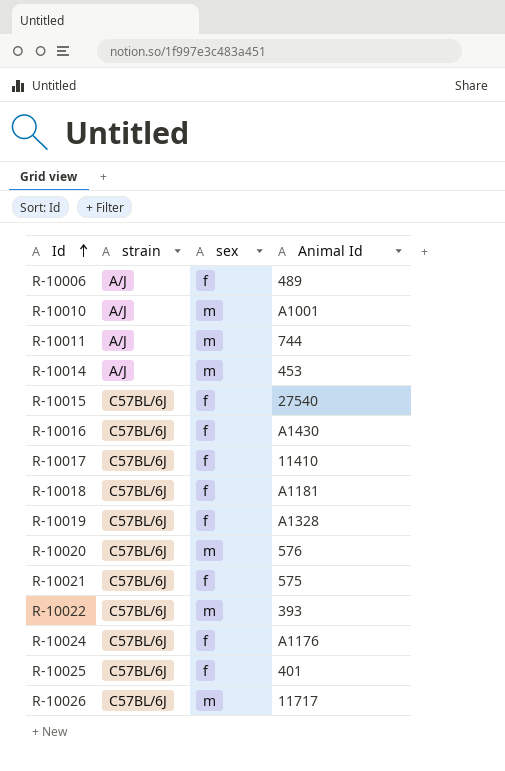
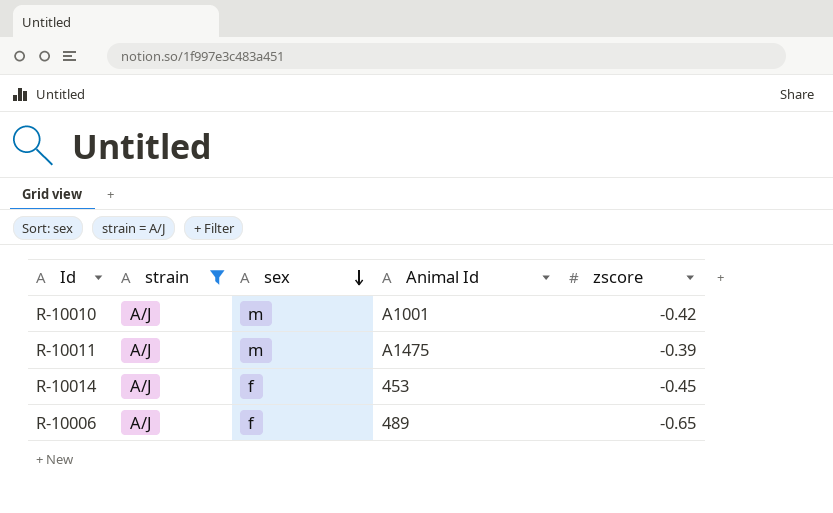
filter: none -> strain = A/J
row order: Id ascending -> sex descending
column zscore | position: none -> 5
R-10011 | Animal Id: 744 -> A1475
R-10014 | sex: m -> f

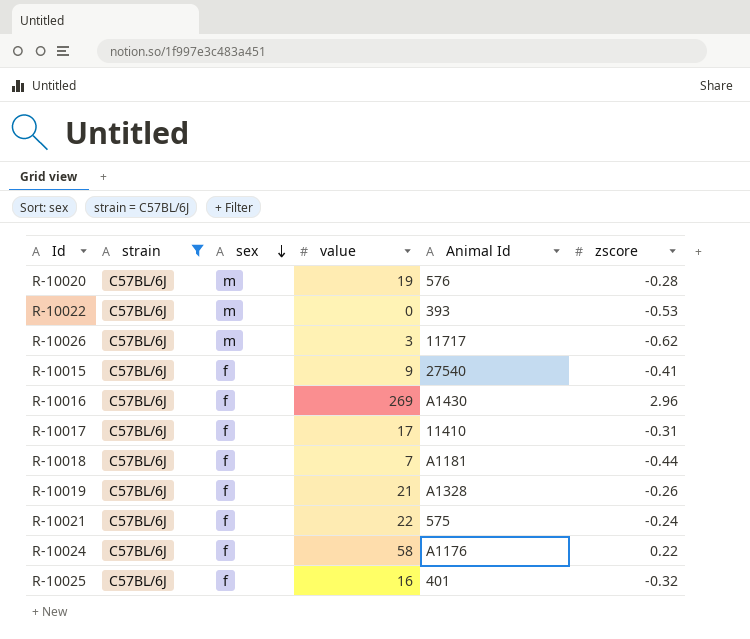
filter: strain = A/J -> strain = C57BL/6J
column value | position: none -> 4

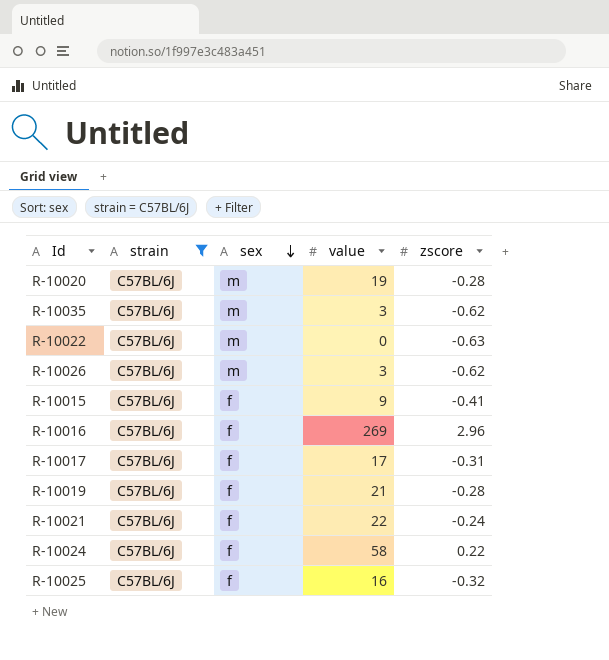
column Animal Id | position: 5 -> none
row R-10018: C57BL/6J | f | 7 | A1181 | -0.44 -> none
row R-10035: none -> C57BL/6J | m | 3 | -0.62
R-10022 | zscore: -0.53 -> -0.63
R-10019 | zscore: -0.26 -> -0.28

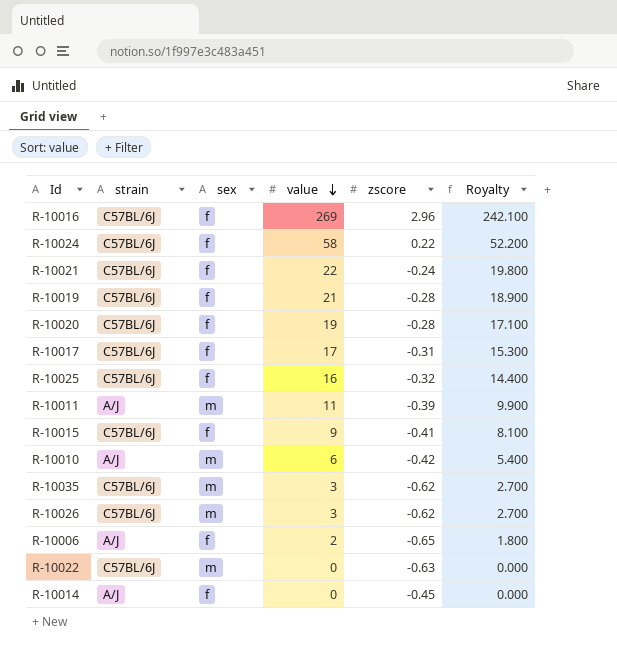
filter: strain = C57BL/6J -> none
row order: sex descending -> value descending
column Royalty | formula: none -> [value] * 0.9
R-10020 | sex: m -> f

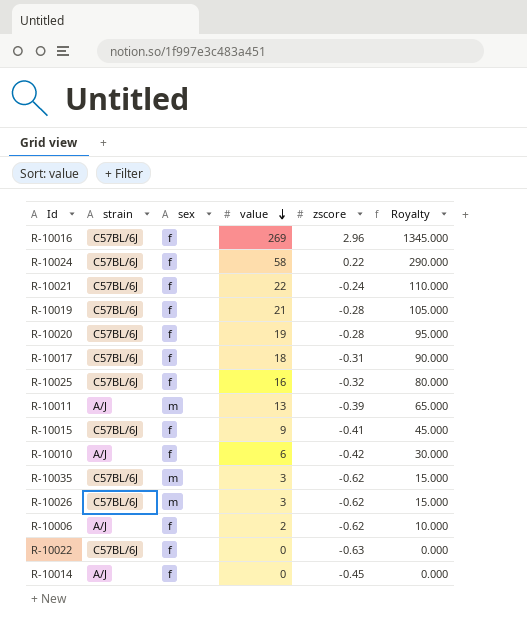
column Royalty | formula: [value] * 0.9 -> [value] * 5
R-10017 | value: 17 -> 18
R-10011 | value: 11 -> 13
R-10010 | sex: m -> f
R-10006 | zscore: -0.65 -> -0.62
R-10022 | sex: m -> f

